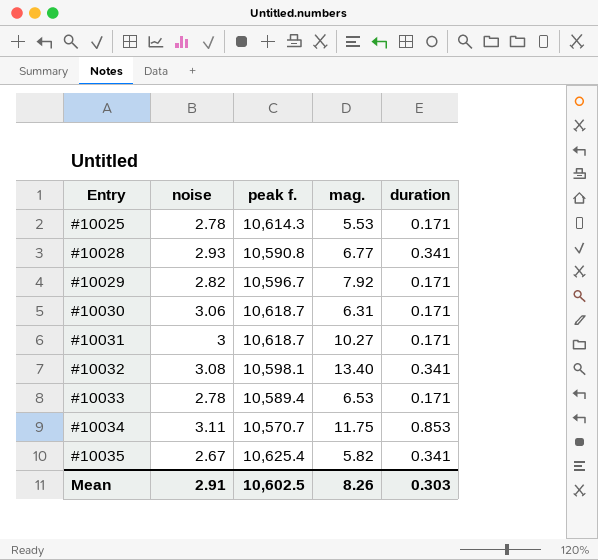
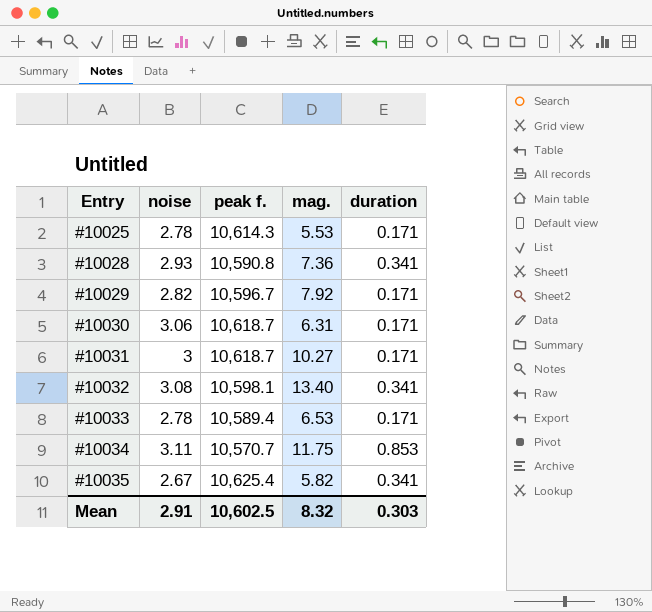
#10028 | mag.: 6.77 -> 7.36
Mean | mag.: 8.26 -> 8.32

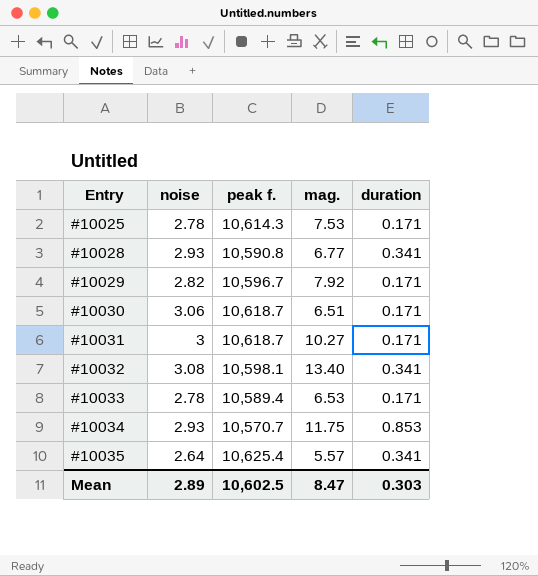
#10025 | mag.: 5.53 -> 7.53
#10028 | mag.: 7.36 -> 6.77
#10030 | mag.: 6.31 -> 6.51
#10034 | noise: 3.11 -> 2.93
#10035 | noise: 2.67 -> 2.64
#10035 | mag.: 5.82 -> 5.57
Mean | noise: 2.91 -> 2.89
Mean | mag.: 8.32 -> 8.47

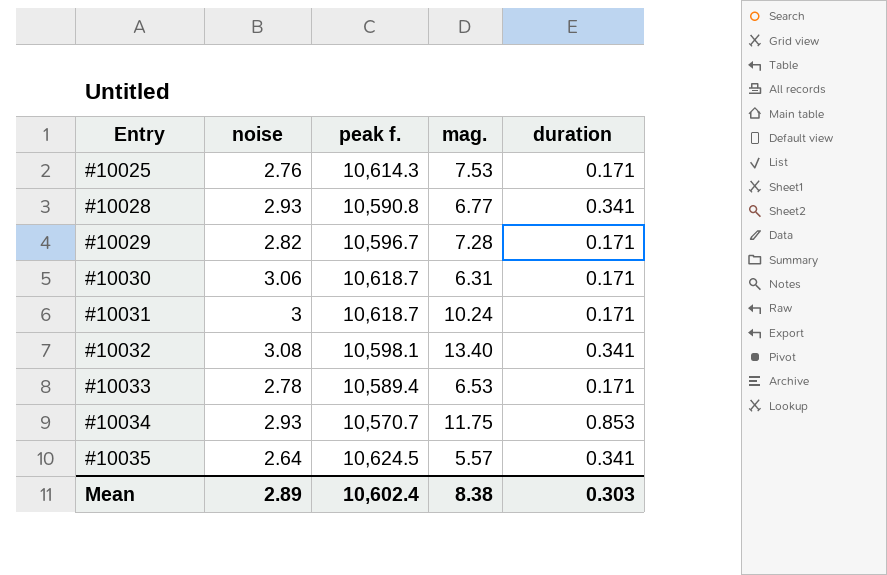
#10025 | noise: 2.78 -> 2.76
#10029 | mag.: 7.92 -> 7.28
#10030 | mag.: 6.51 -> 6.31
#10031 | mag.: 10.27 -> 10.24
#10035 | peak f.: 10,625.4 -> 10,624.5
Mean | peak f.: 10,602.5 -> 10,602.4
Mean | mag.: 8.47 -> 8.38

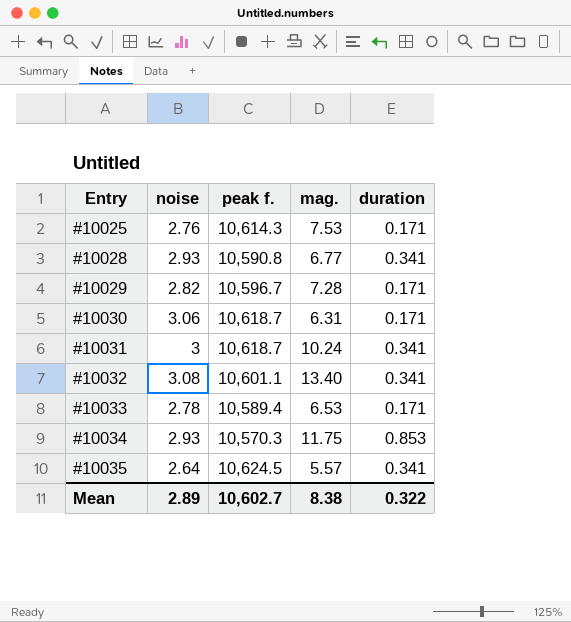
#10031 | duration: 0.171 -> 0.341
#10032 | peak f.: 10,598.1 -> 10,601.1
#10034 | peak f.: 10,570.7 -> 10,570.3
Mean | peak f.: 10,602.4 -> 10,602.7
Mean | duration: 0.303 -> 0.322

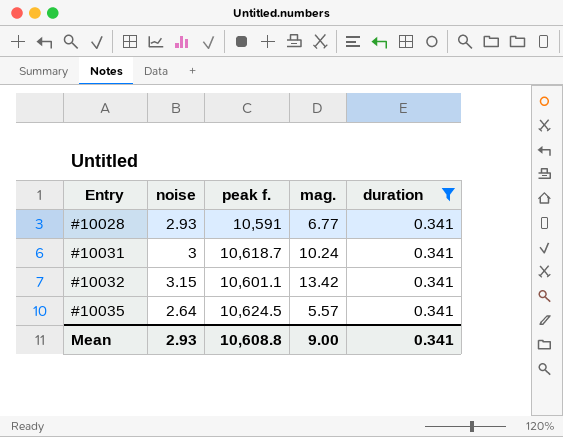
filter: none -> duration = 0.341
#10028 | peak f.: 10,590.8 -> 10,591
#10032 | noise: 3.08 -> 3.15
#10032 | mag.: 13.40 -> 13.42
Mean | noise: 2.89 -> 2.93
Mean | peak f.: 10,602.7 -> 10,608.8
Mean | mag.: 8.38 -> 9.00
Mean | duration: 0.322 -> 0.341

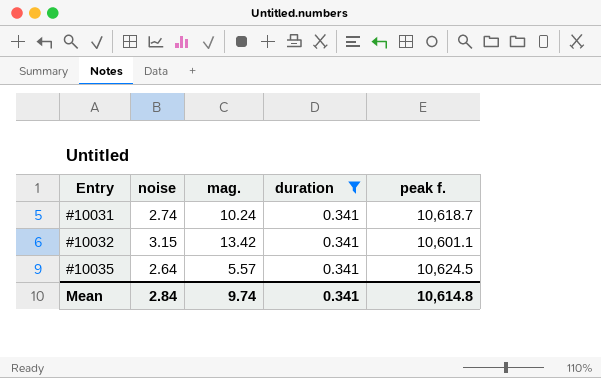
column peak f. | position: 3 -> 5
row #10028: 2.93 | 10,591 | 6.77 | 0.341 -> none
#10031 | noise: 3 -> 2.74
Mean | noise: 2.93 -> 2.84
Mean | mag.: 9.00 -> 9.74
Mean | peak f.: 10,608.8 -> 10,614.8

